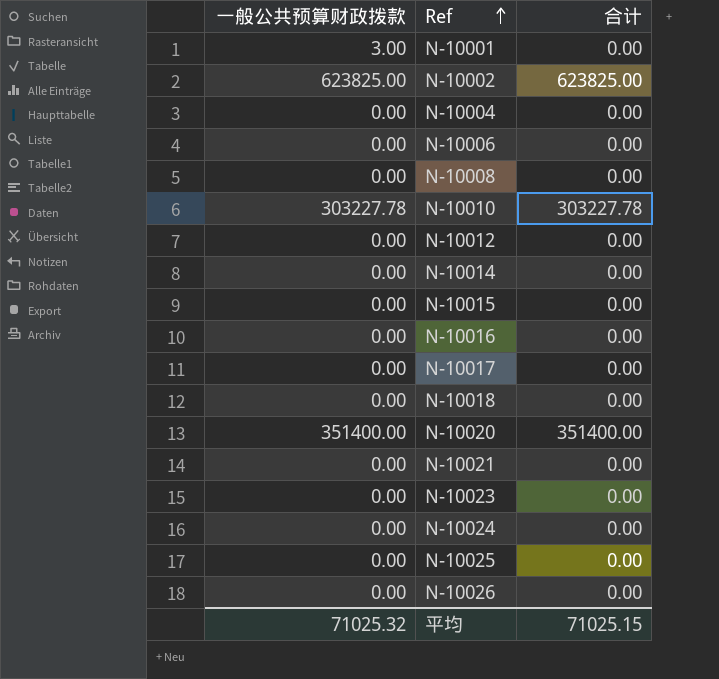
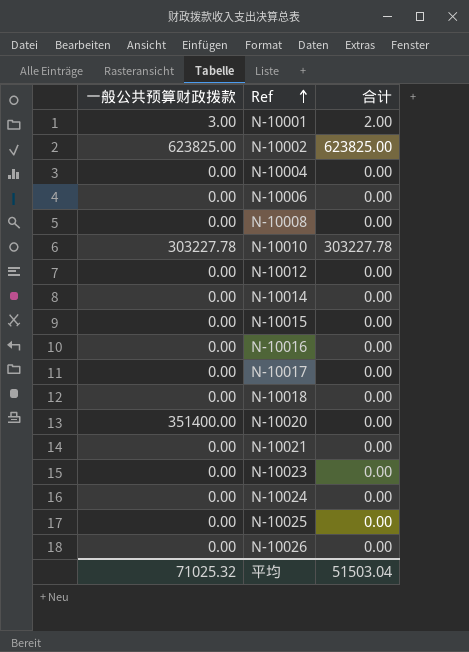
N-10001 | 合计: 0.00 -> 2.00
N-10020 | 合计: 351400.00 -> 0.00
平均 | 合计: 71025.15 -> 51503.04

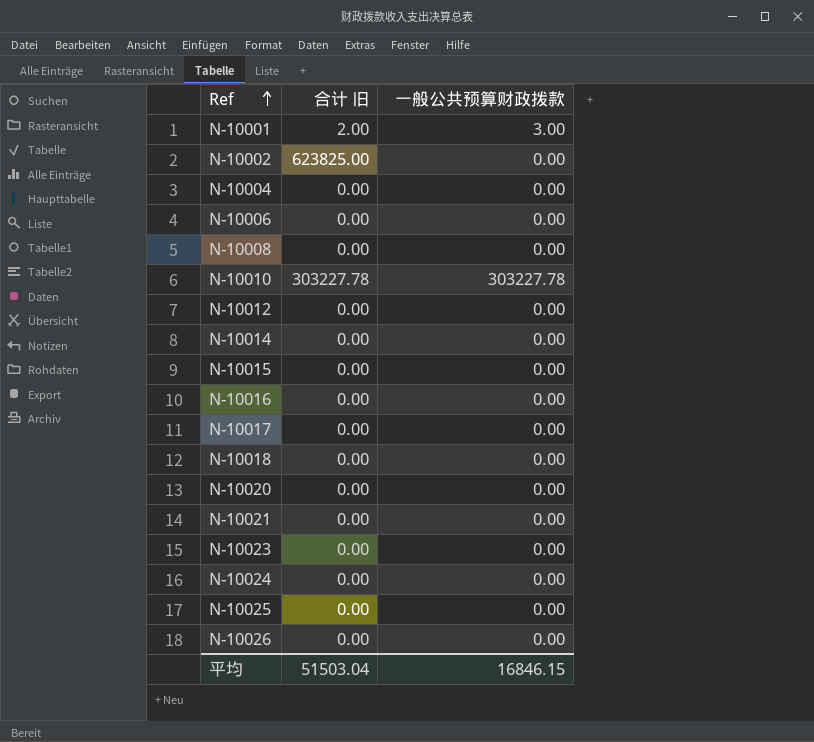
column name: 合计 -> 合计 旧
column 一般公共预算财政拨款 | position: 1 -> 3
N-10002 | 一般公共预算财政拨款: 623825.00 -> 0.00
N-10020 | 一般公共预算财政拨款: 351400.00 -> 0.00
平均 | 一般公共预算财政拨款: 71025.32 -> 16846.15

